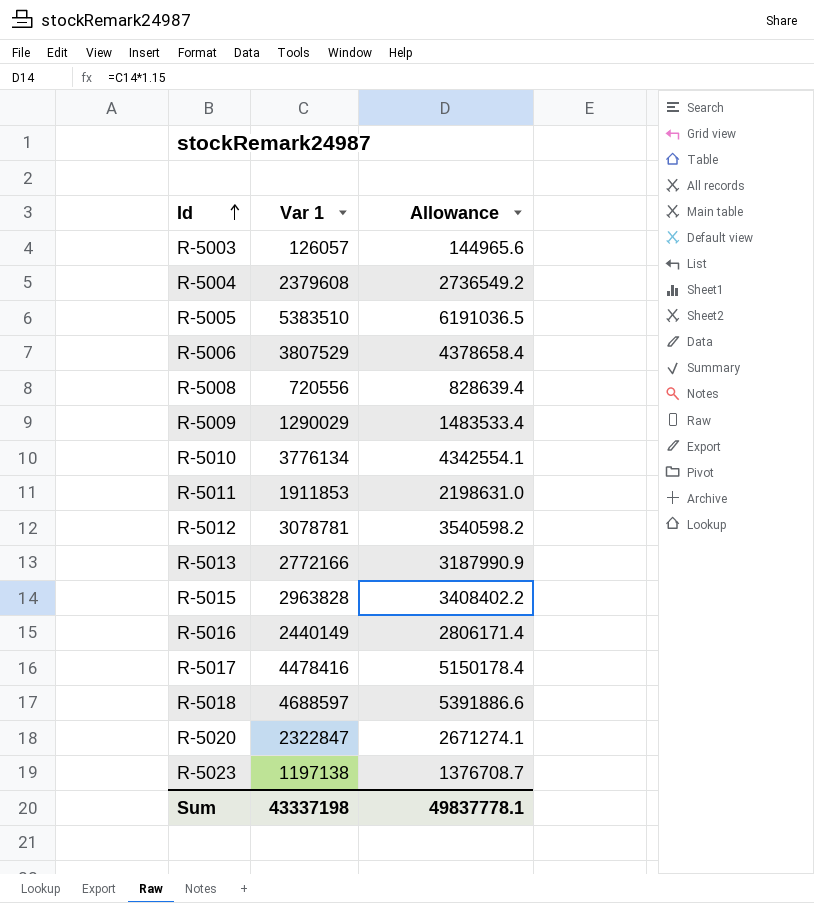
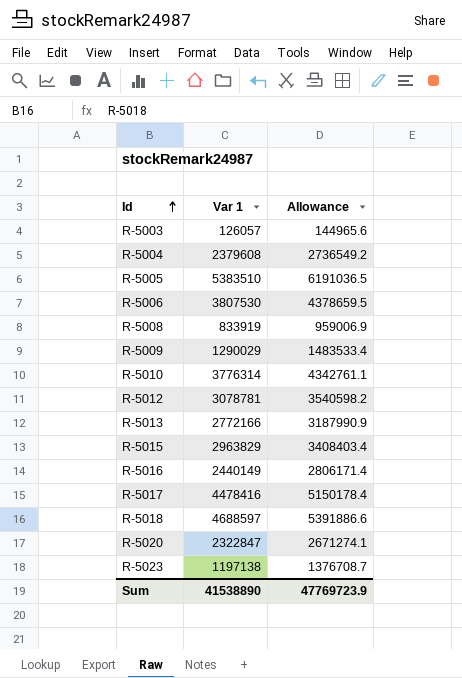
row R-5011: 1911853 | 2198631.0 -> none
R-5006 | Var 1: 3807529 -> 3807530
R-5006 | Allowance: 4378658.4 -> 4378659.5
R-5008 | Var 1: 720556 -> 833919
R-5008 | Allowance: 828639.4 -> 959006.9
R-5010 | Var 1: 3776134 -> 3776314
R-5010 | Allowance: 4342554.1 -> 4342761.1
R-5015 | Var 1: 2963828 -> 2963829
R-5015 | Allowance: 3408402.2 -> 3408403.4
Sum | Var 1: 43337198 -> 41538890
Sum | Allowance: 49837778.1 -> 47769723.9

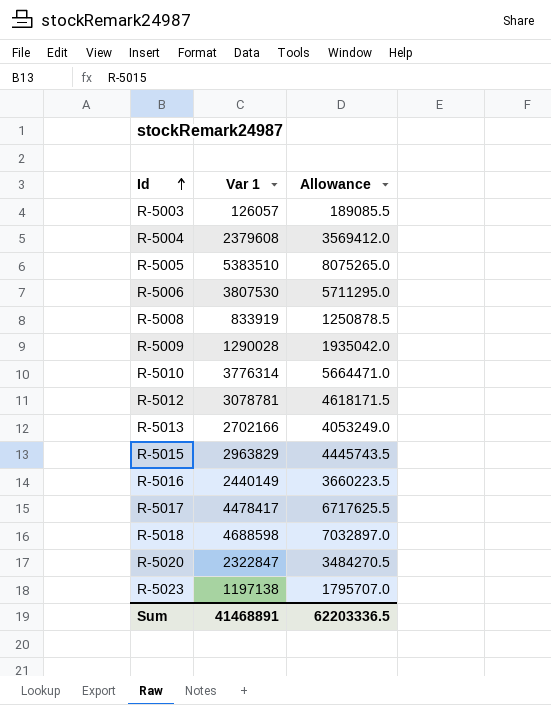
column Allowance | formula: [Var 1] * 1.15 -> [Var 1] * 1.5
R-5009 | Var 1: 1290029 -> 1290028
R-5013 | Var 1: 2772166 -> 2702166
R-5017 | Var 1: 4478416 -> 4478417
R-5018 | Var 1: 4688597 -> 4688598
Sum | Var 1: 41538890 -> 41468891
Sum | Allowance: 47769723.9 -> 62203336.5

